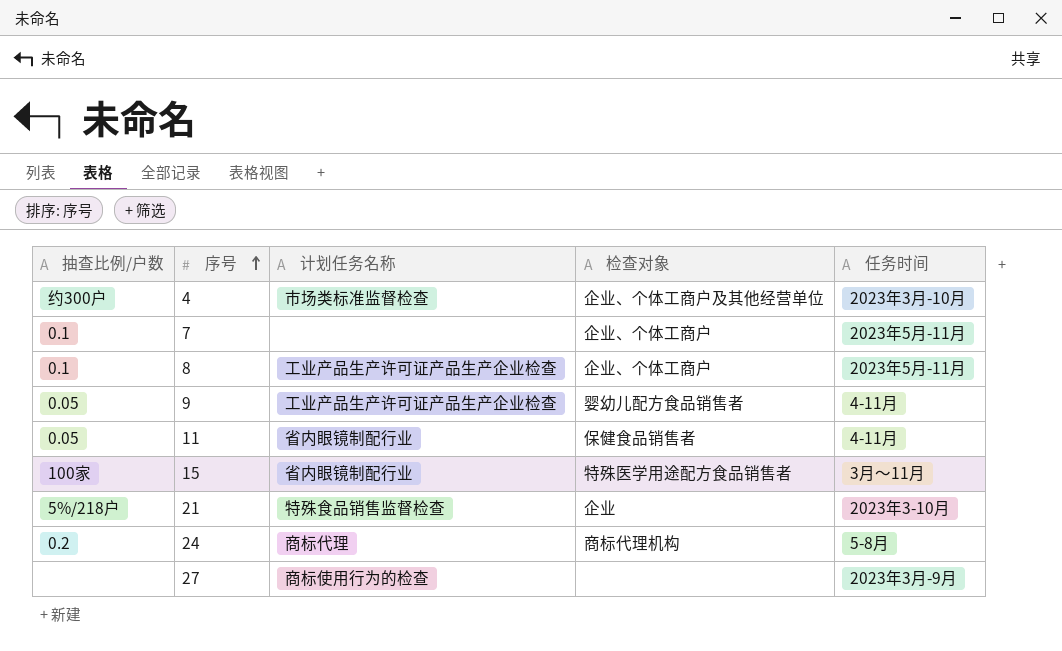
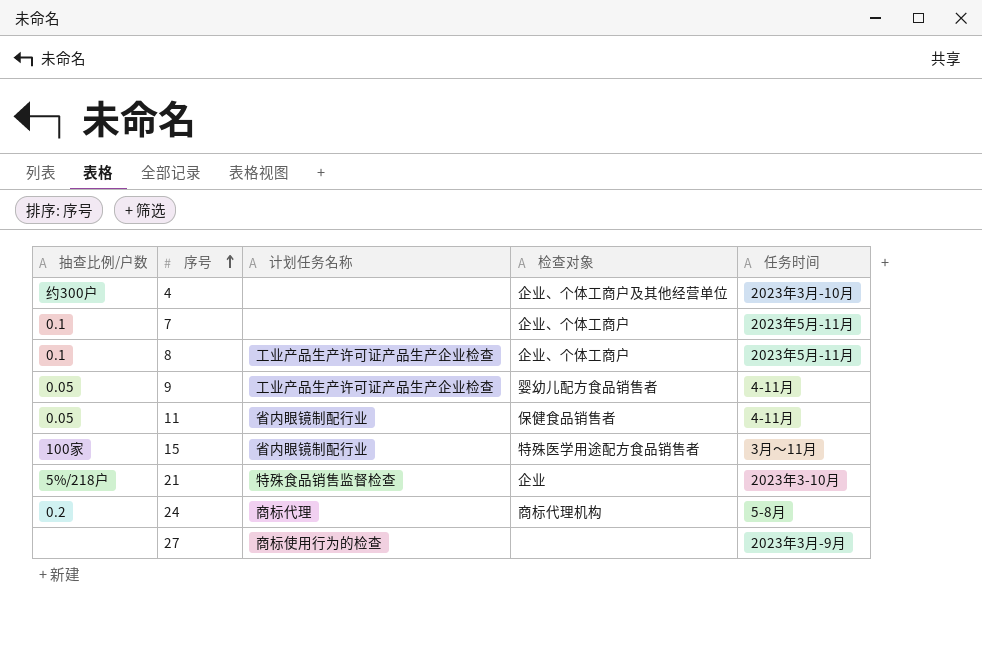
4 | 计划任务名称: 市场类标准监督检查 -> none

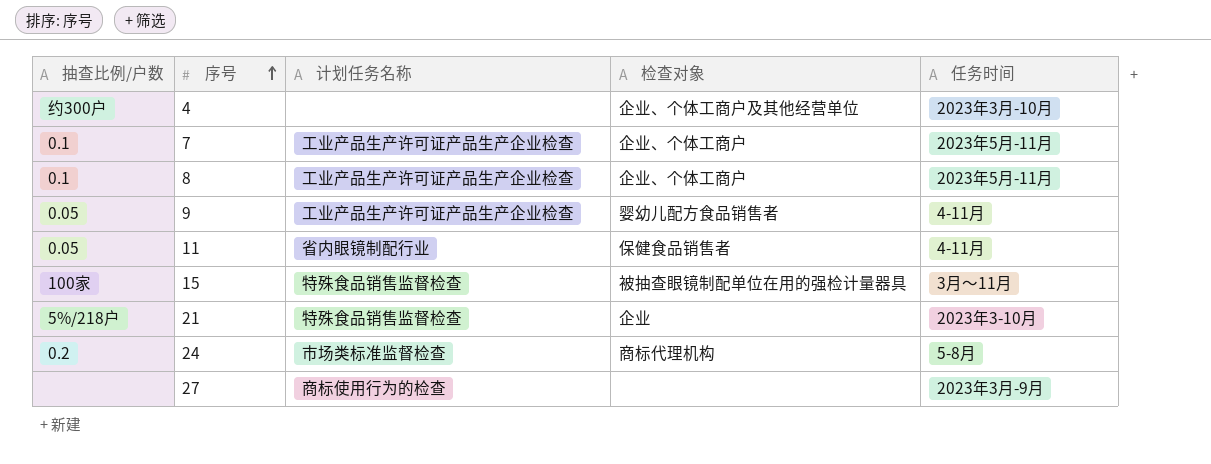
7 | 计划任务名称: none -> 工业产品生产许可证产品生产企业检查
15 | 计划任务名称: 省内眼镜制配行业 -> 特殊食品销售监督检查
15 | 检查对象: 特殊医学用途配方食品销售者 -> 被抽查眼镜制配单位在用的强检计量器具
24 | 计划任务名称: 商标代理 -> 市场类标准监督检查

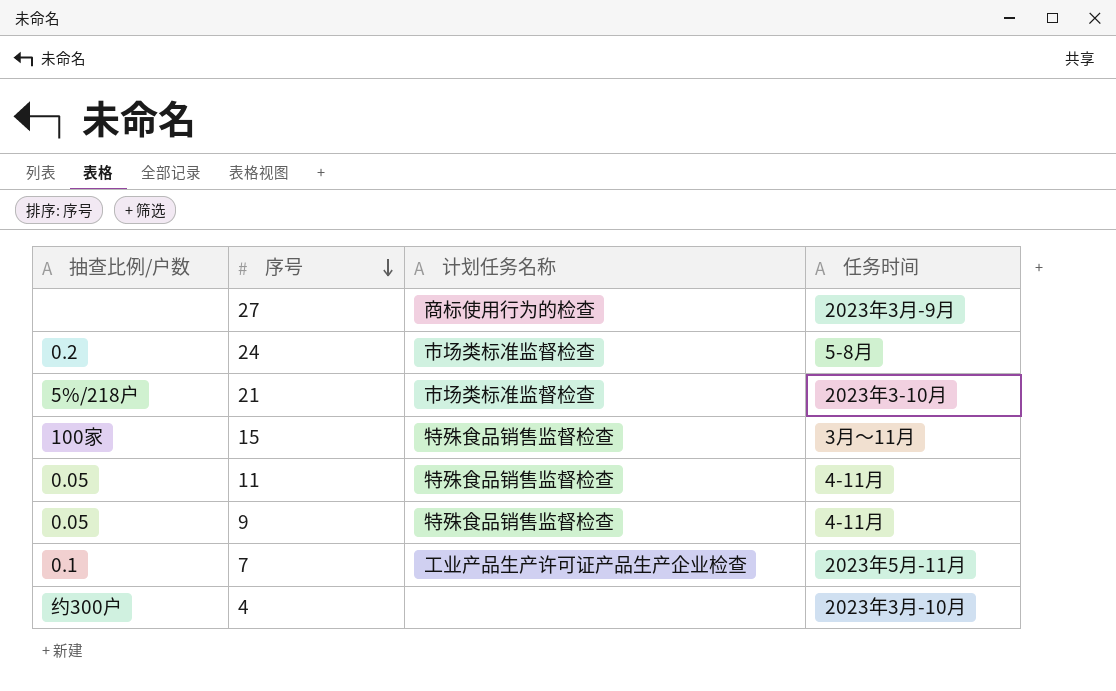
row order: 序号 ascending -> 序号 descending
column 检查对象 | position: 4 -> none
row 8: 0.1 | 工业产品生产许可证产品生产企业检查 | 企业、个体工商户 | 2023年5月-11月 -> none
21 | 计划任务名称: 特殊食品销售监督检查 -> 市场类标准监督检查
11 | 计划任务名称: 省内眼镜制配行业 -> 特殊食品销售监督检查
9 | 计划任务名称: 工业产品生产许可证产品生产企业检查 -> 特殊食品销售监督检查

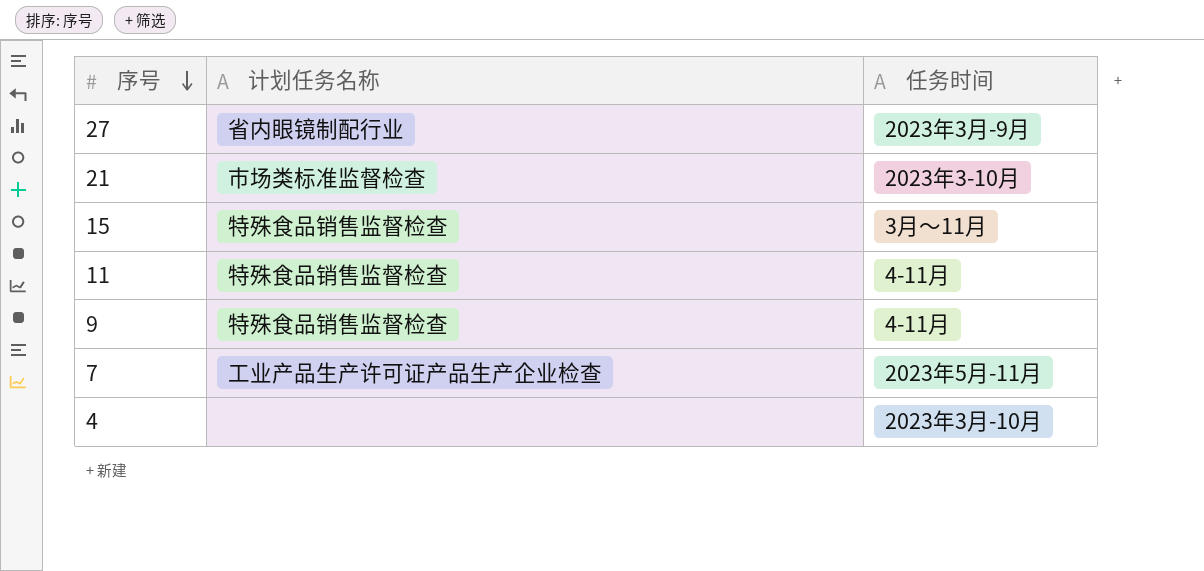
column 抽查比例/户数 | position: 1 -> none
row 24: 0.2 | 市场类标准监督检查 | 5-8月 -> none
27 | 计划任务名称: 商标使用行为的检查 -> 省内眼镜制配行业

